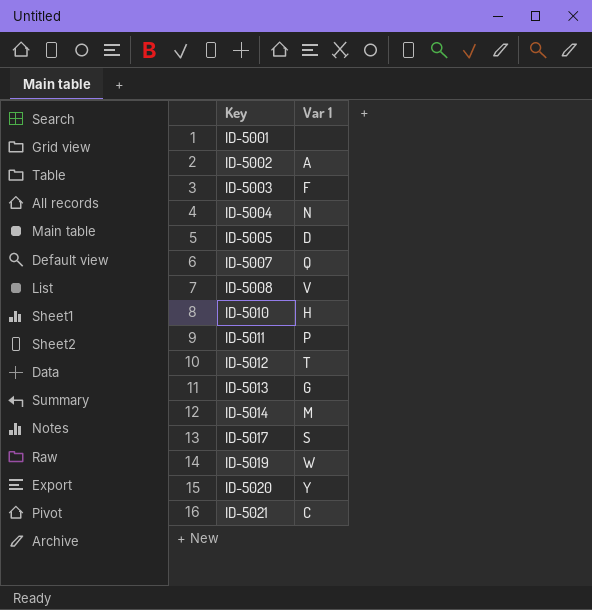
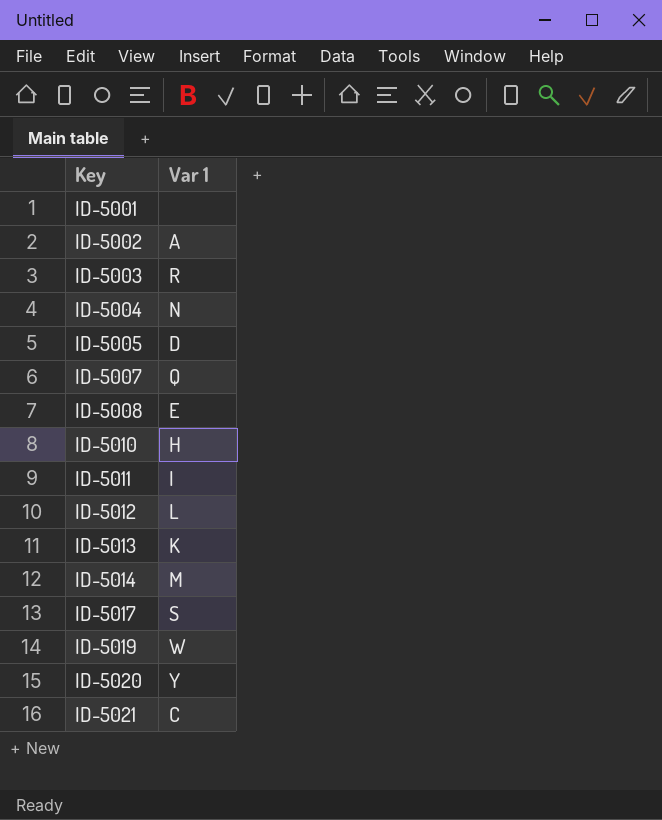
ID-5003 | Var 1: F -> R
ID-5008 | Var 1: V -> E
ID-5011 | Var 1: P -> I
ID-5012 | Var 1: T -> L
ID-5013 | Var 1: G -> K

